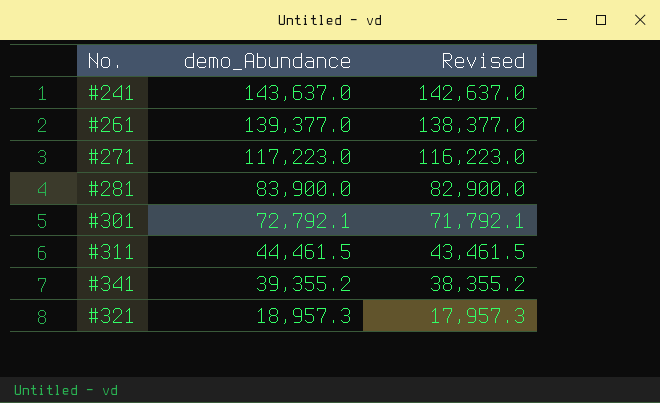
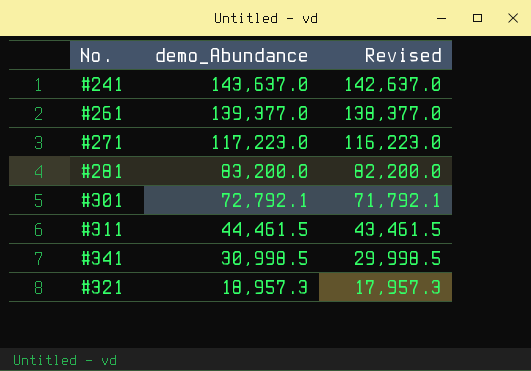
#281 | demo_Abundance: 83,900.0 -> 83,200.0
#281 | Revised: 82,900.0 -> 82,200.0
#341 | demo_Abundance: 39,355.2 -> 30,998.5
#341 | Revised: 38,355.2 -> 29,998.5

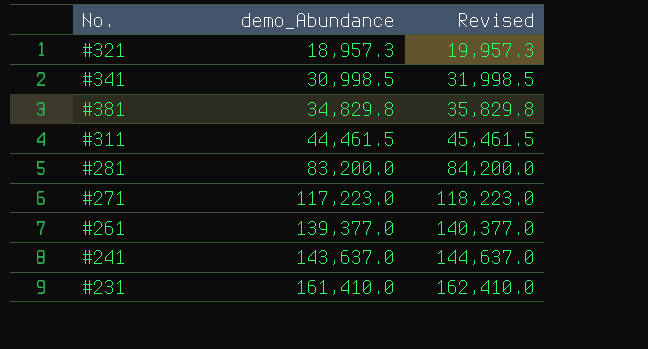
row order: demo_Abundance descending -> demo_Abundance ascending
column Revised | formula: [demo_Abundance] - 1000 -> [demo_Abundance] + 1000
row #301: 72,792.1 | 71,792.1 -> none
row #381: none -> 34,829.8 | 35,829.8
row #231: none -> 161,410.0 | 162,410.0

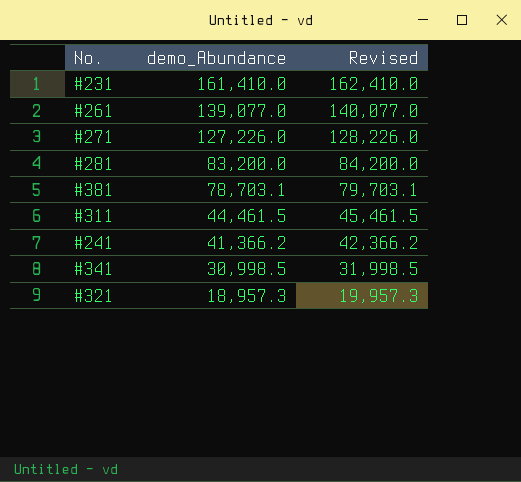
row order: demo_Abundance ascending -> demo_Abundance descending
#261 | demo_Abundance: 139,377.0 -> 139,077.0
#261 | Revised: 140,377.0 -> 140,077.0
#271 | demo_Abundance: 117,223.0 -> 127,226.0
#271 | Revised: 118,223.0 -> 128,226.0
#381 | demo_Abundance: 34,829.8 -> 78,703.1
#381 | Revised: 35,829.8 -> 79,703.1
#241 | demo_Abundance: 143,637.0 -> 41,366.2
#241 | Revised: 144,637.0 -> 42,366.2

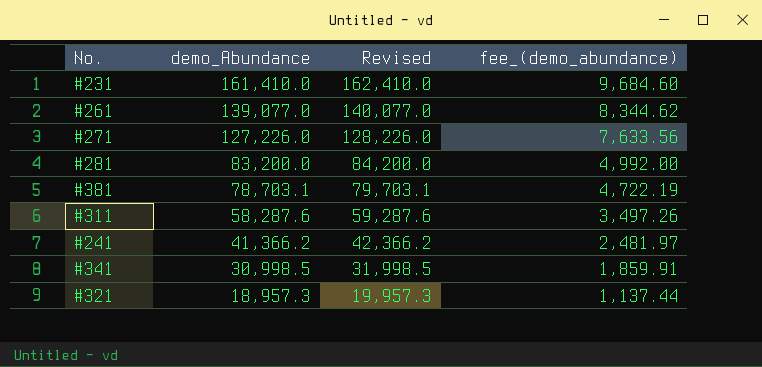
column fee_(demo_abundance) | formula: none -> [demo_Abundance] * 0.06
#311 | demo_Abundance: 44,461.5 -> 58,287.6
#311 | Revised: 45,461.5 -> 59,287.6

